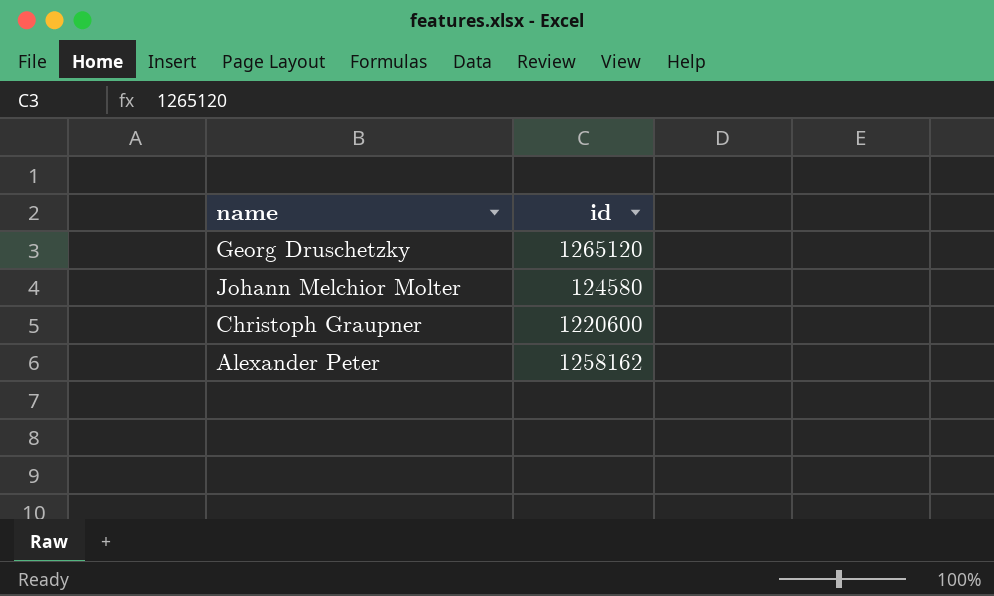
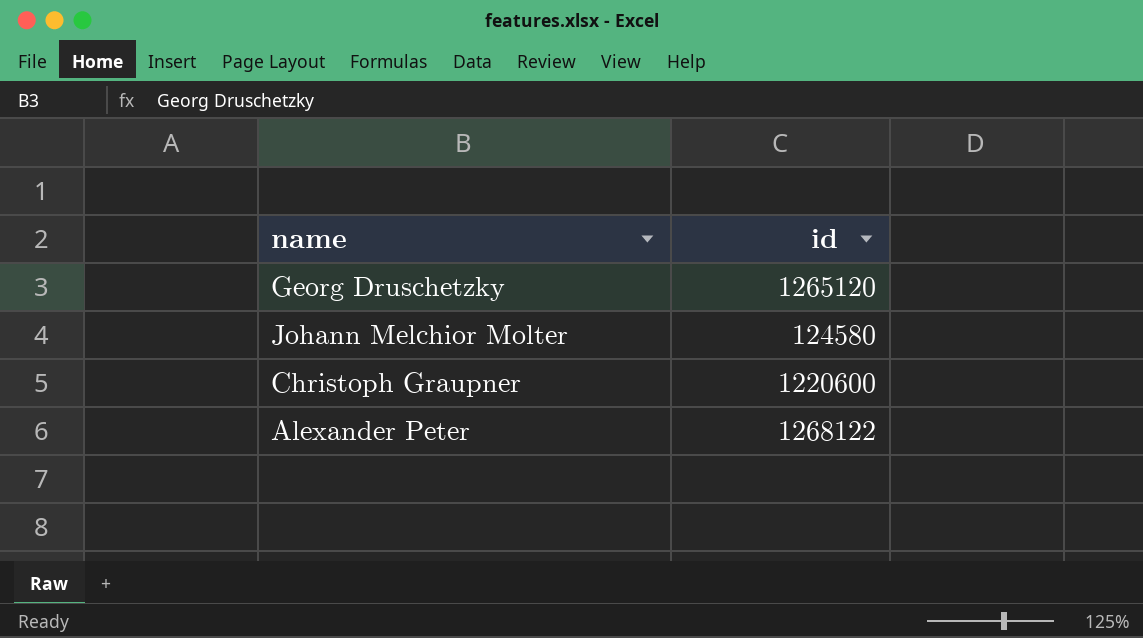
Alexander Peter | id: 1258162 -> 1268122

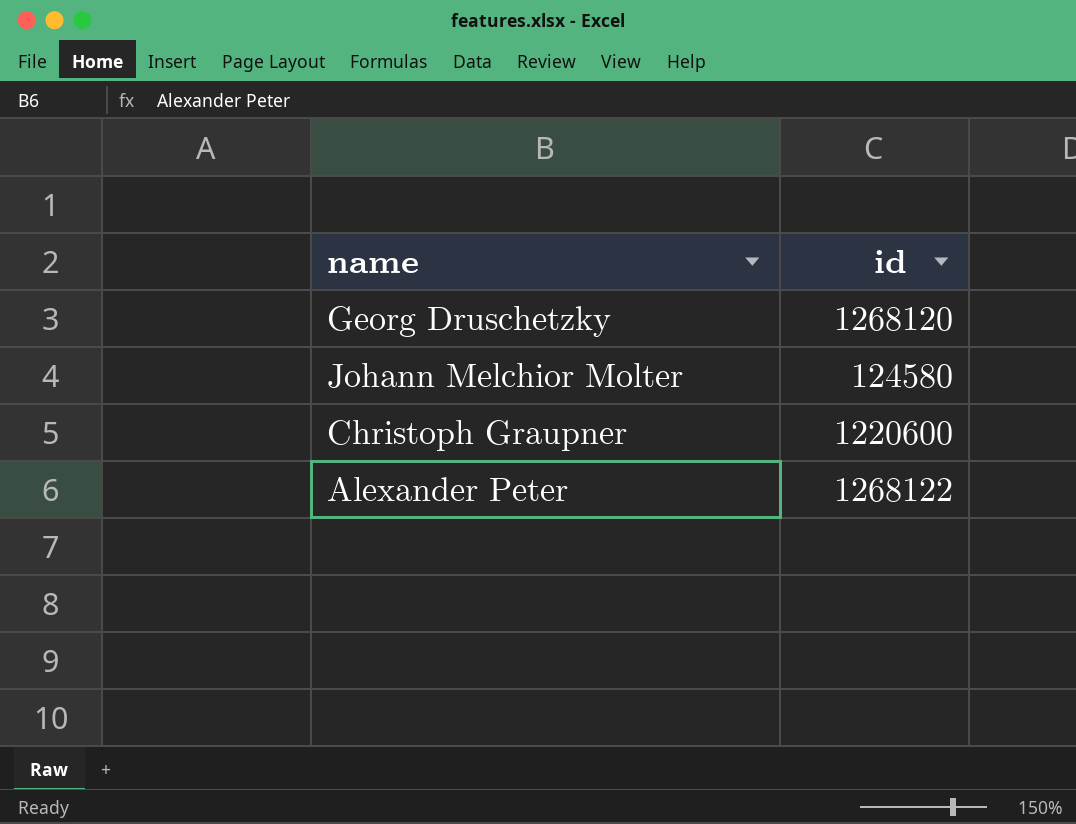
Georg Druschetzky | id: 1265120 -> 1268120

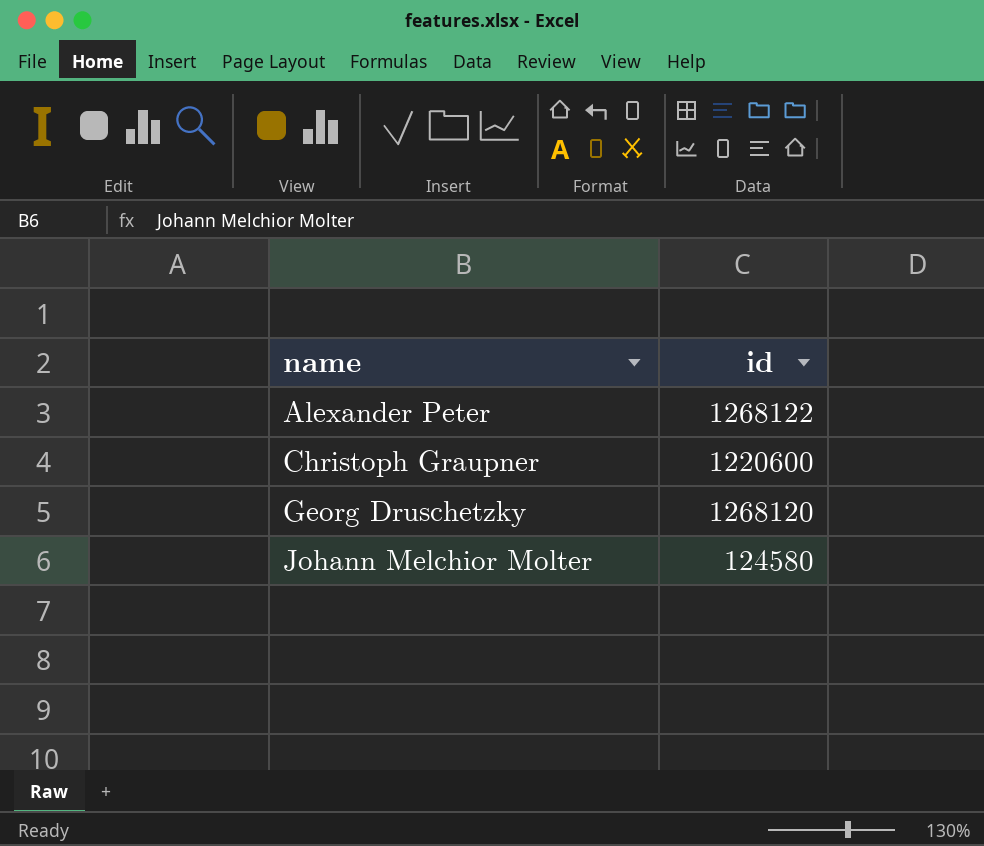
row order: none -> name ascending

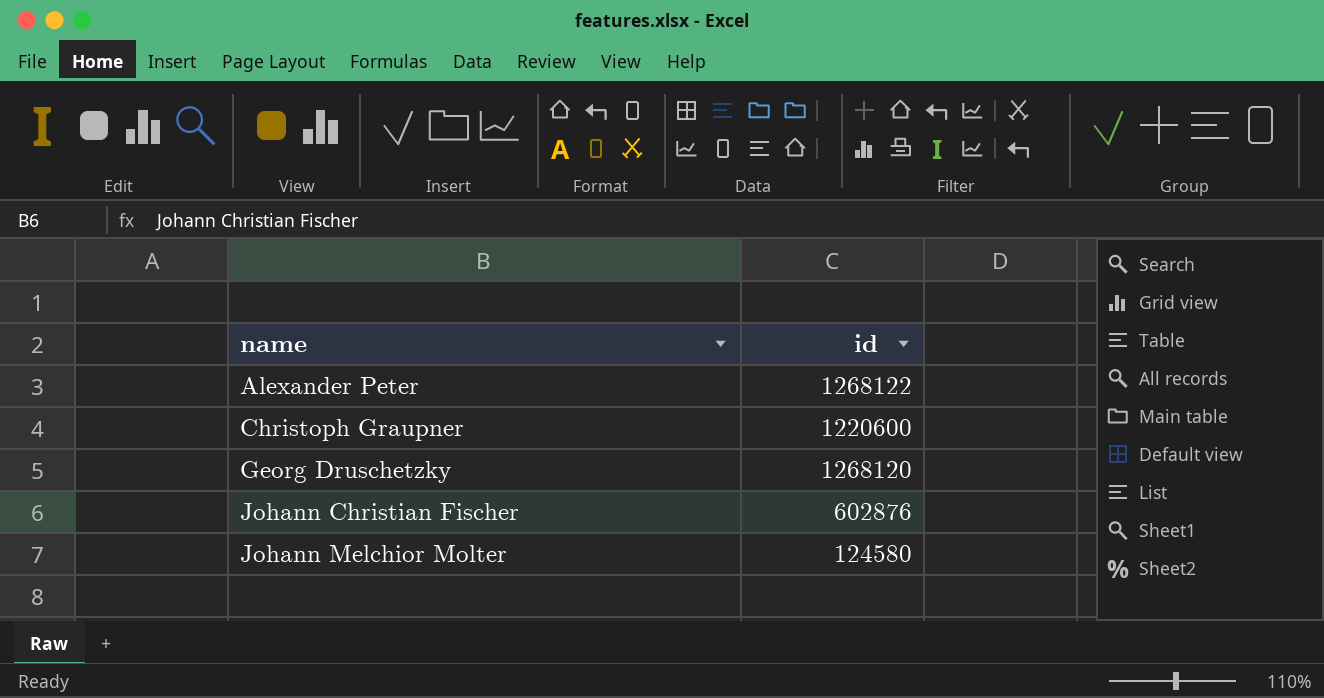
row Johann Christian Fischer: none -> 602876

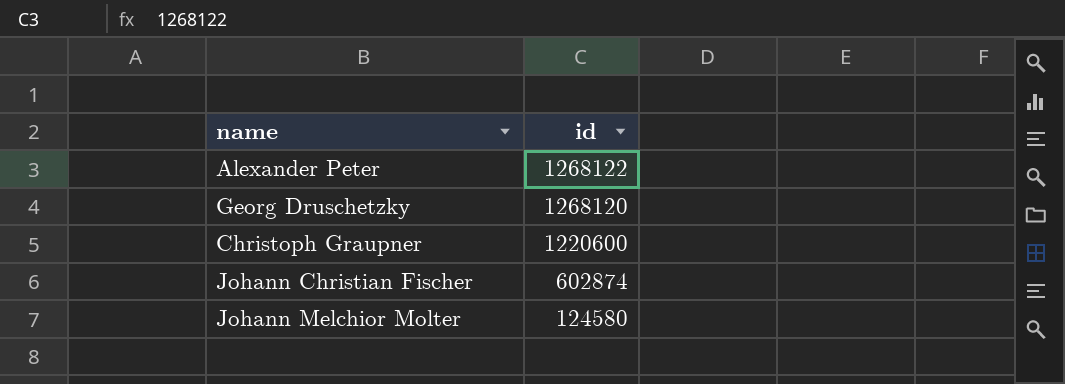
row order: name ascending -> id descending
Johann Christian Fischer | id: 602876 -> 602874

